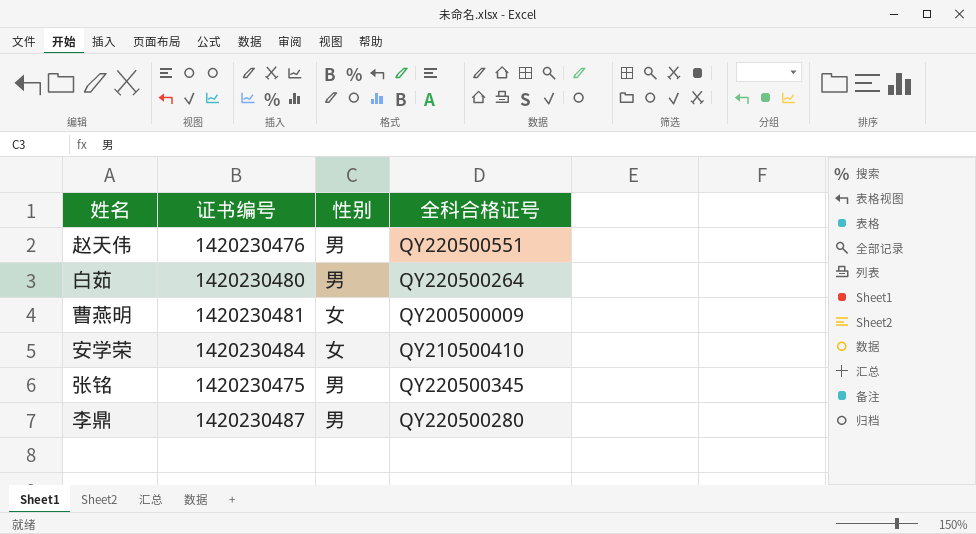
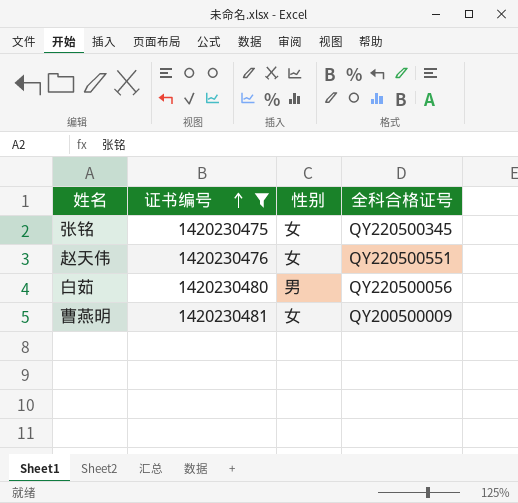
filter: none -> 证书编号 <= 1420230481
row order: none -> 证书编号 ascending
张铭 | 性别: 男 -> 女
赵天伟 | 性别: 男 -> 女
白茹 | 全科合格证号: QY220500264 -> QY220500056

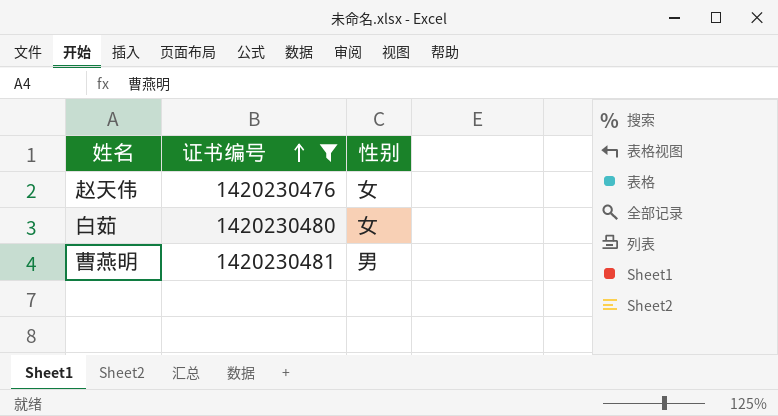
column 全科合格证号 | position: 4 -> none
row 张铭: 1420230475 | 女 | QY220500345 -> none
白茹 | 性别: 男 -> 女
曹燕明 | 性别: 女 -> 男

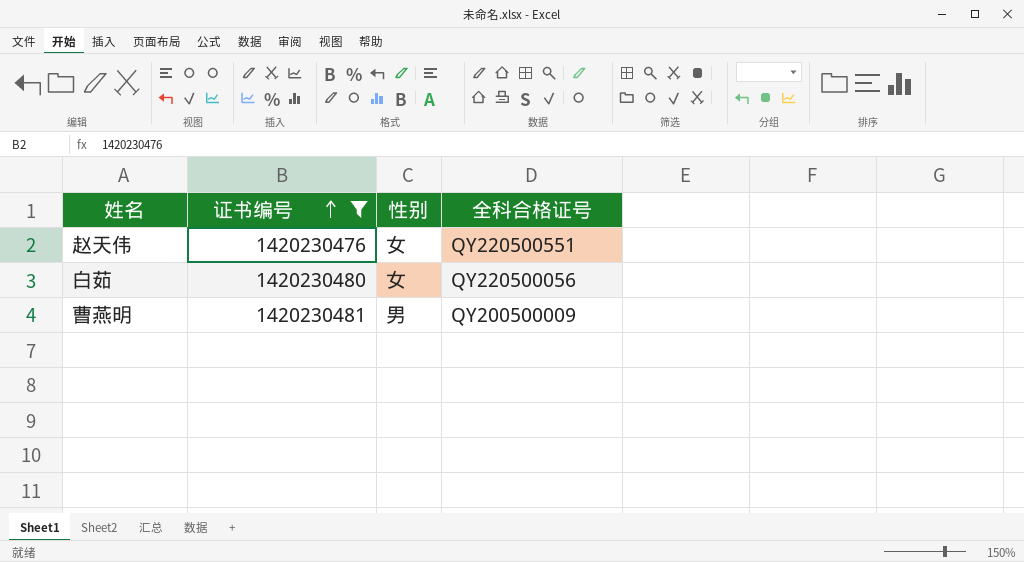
column 全科合格证号 | position: none -> 4

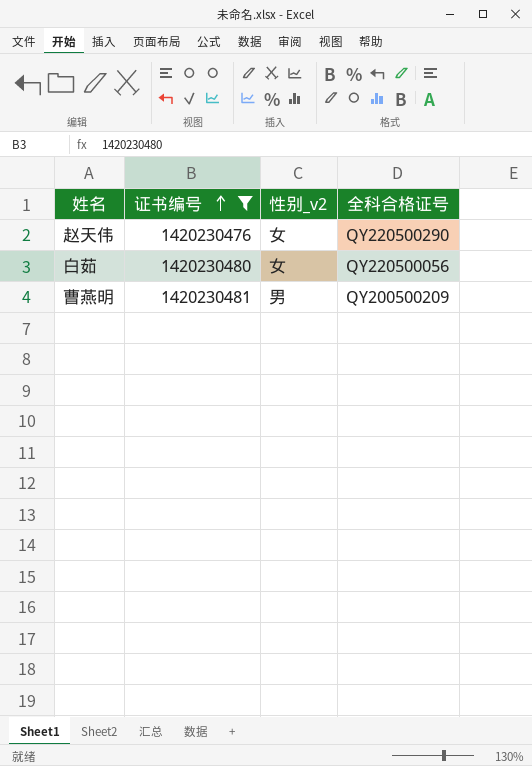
column name: 性别 -> 性别_v2
赵天伟 | 全科合格证号: QY220500551 -> QY220500290
曹燕明 | 全科合格证号: QY200500009 -> QY200500209

